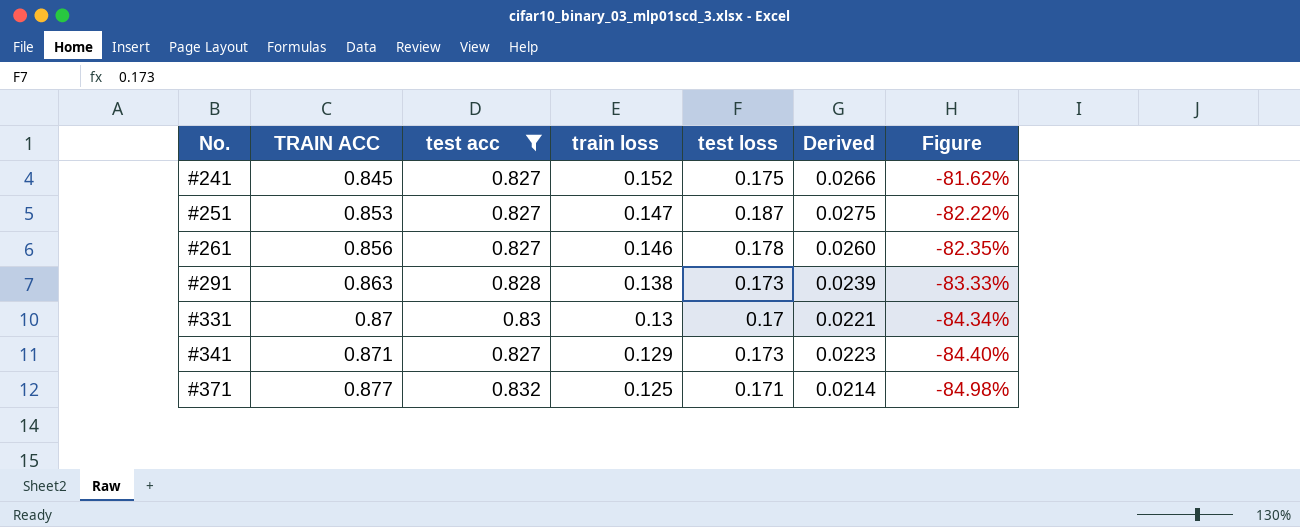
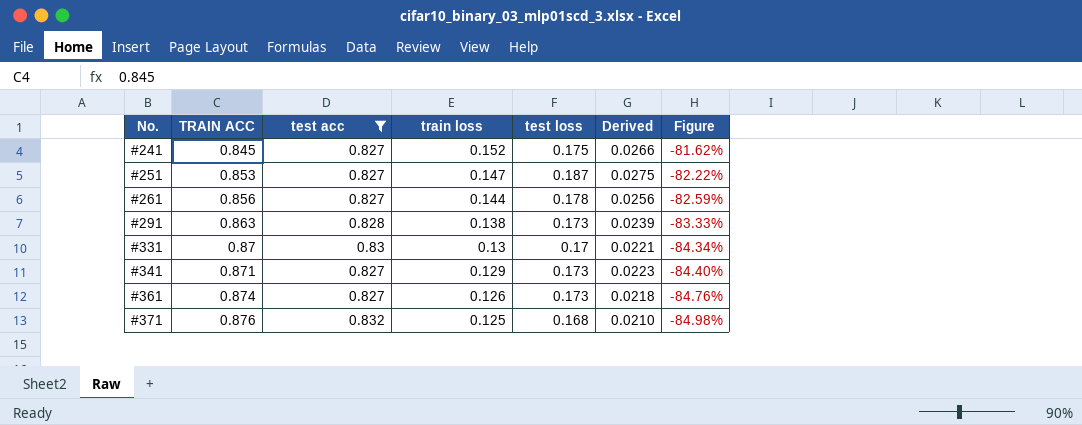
#261 | train loss: 0.146 -> 0.144
#261 | Derived: 0.0260 -> 0.0256
#261 | Figure: -82.35% -> -82.59%
row #361: none -> 0.874 | 0.827 | 0.126 | 0.173 | 0.0218 | -84.76%
#371 | TRAIN ACC: 0.877 -> 0.876
#371 | test loss: 0.171 -> 0.168
#371 | Derived: 0.0214 -> 0.0210

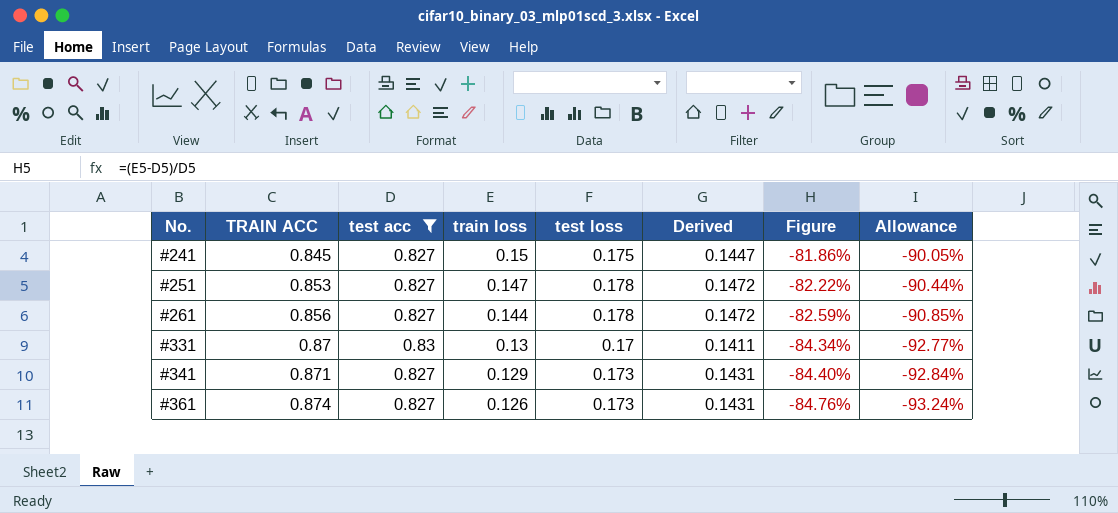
column Derived | formula: [train loss] * [test loss] -> [test acc] * [test loss]
column Allowance | formula: none -> [Figure] * 1.1
row #291: 0.863 | 0.828 | 0.138 | 0.173 | 0.0239 | -83.33% -> none
row #371: 0.876 | 0.832 | 0.125 | 0.168 | 0.0210 | -84.98% -> none
#241 | train loss: 0.152 -> 0.15
#241 | Figure: -81.62% -> -81.86%
#251 | test loss: 0.187 -> 0.178

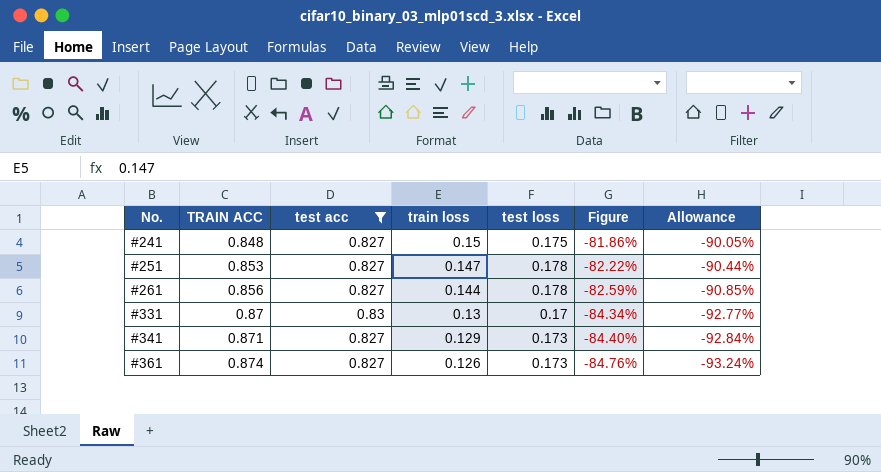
column Derived | formula: [test acc] * [test loss] -> none
#241 | TRAIN ACC: 0.845 -> 0.848

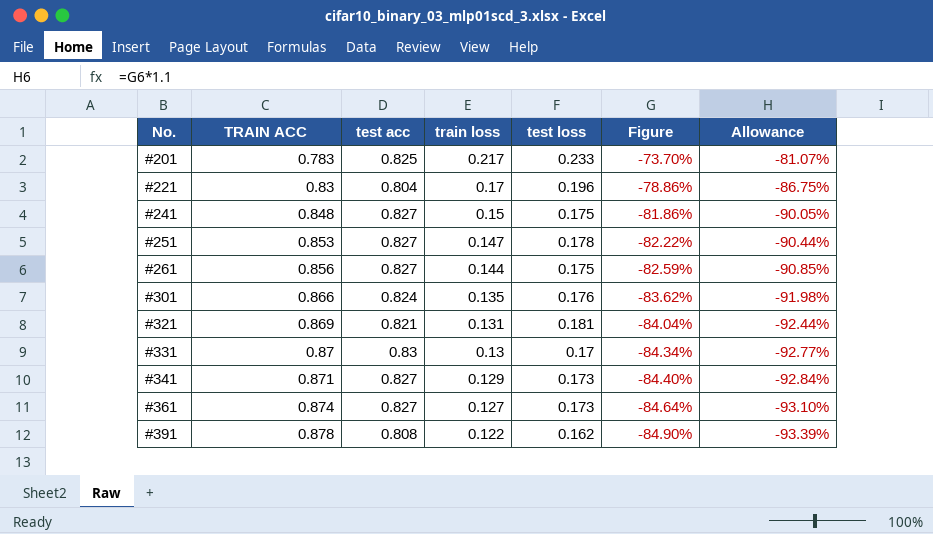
filter: test acc >= 0.827 -> none
#261 | test loss: 0.178 -> 0.175
#361 | train loss: 0.126 -> 0.127
#361 | Figure: -84.76% -> -84.64%
#361 | Allowance: -93.24% -> -93.10%

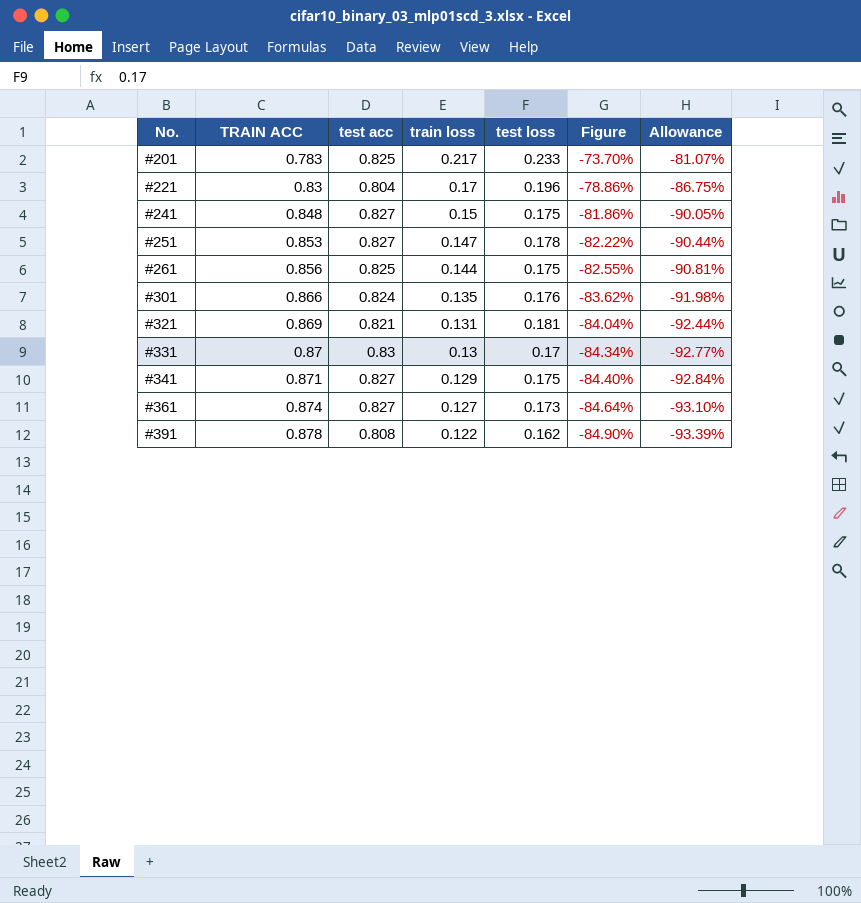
#261 | test acc: 0.827 -> 0.825
#261 | Figure: -82.59% -> -82.55%
#261 | Allowance: -90.85% -> -90.81%
#341 | test loss: 0.173 -> 0.175

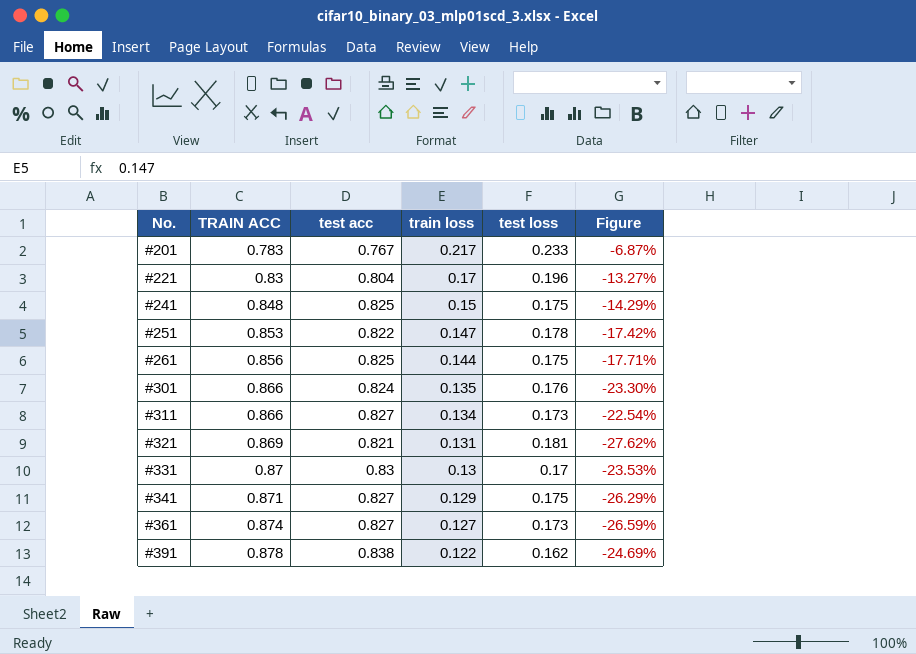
column Allowance | formula: [Figure] * 1.1 -> none
column Figure | formula: ([train loss] - [test acc]) / [test acc] -> ([train loss] - [test loss]) / [test loss]
#201 | test acc: 0.825 -> 0.767
#241 | test acc: 0.827 -> 0.825
#251 | test acc: 0.827 -> 0.822
row #311: none -> 0.866 | 0.827 | 0.134 | 0.173 | -22.54%
#391 | test acc: 0.808 -> 0.838

